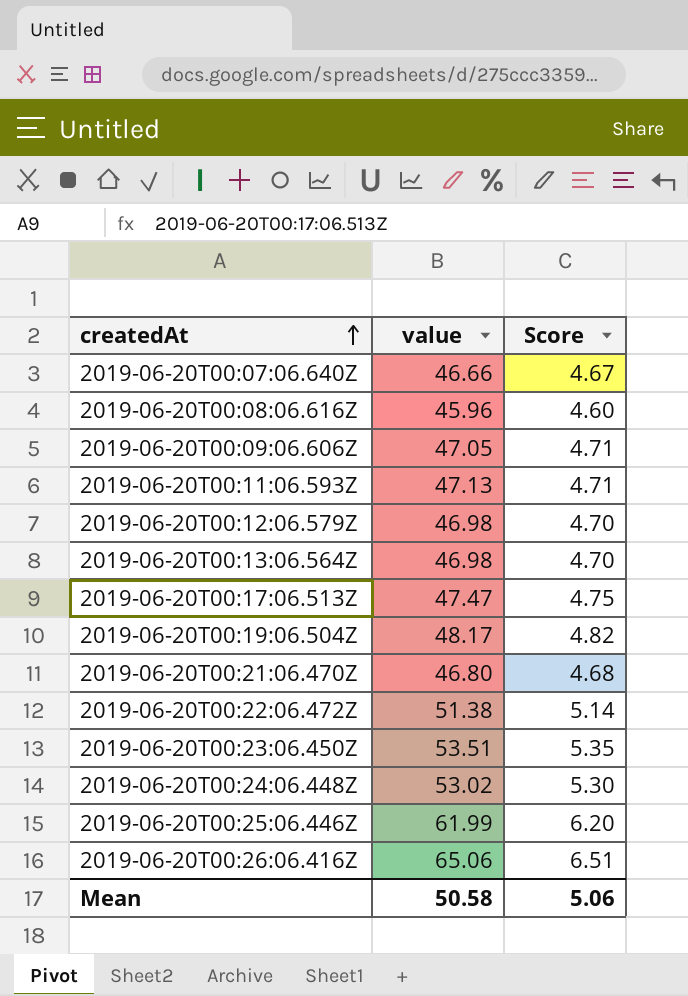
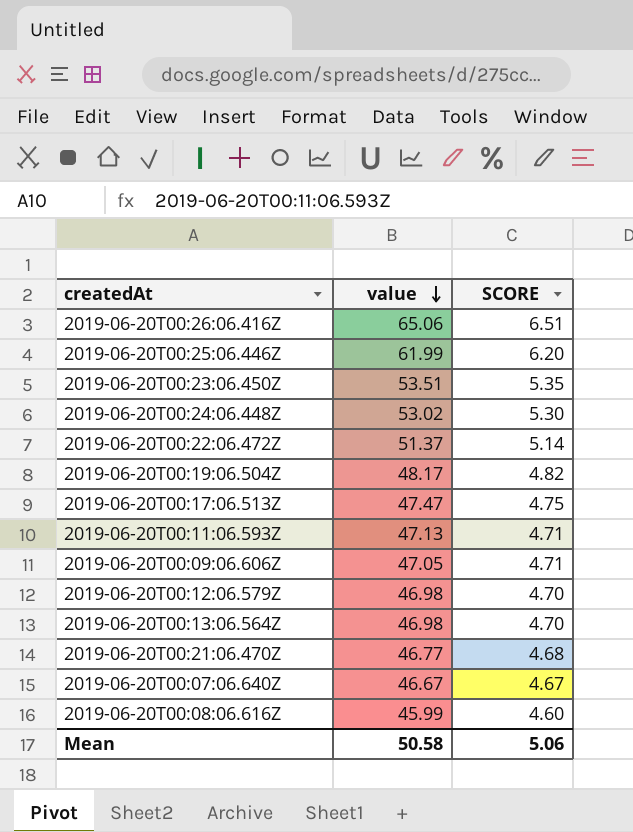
row order: createdAt ascending -> value descending
column name: Score -> SCORE
2019-06-20T00:22:06.472Z | value: 51.38 -> 51.37
2019-06-20T00:21:06.470Z | value: 46.80 -> 46.77
2019-06-20T00:07:06.640Z | value: 46.66 -> 46.67
2019-06-20T00:08:06.616Z | value: 45.96 -> 45.99

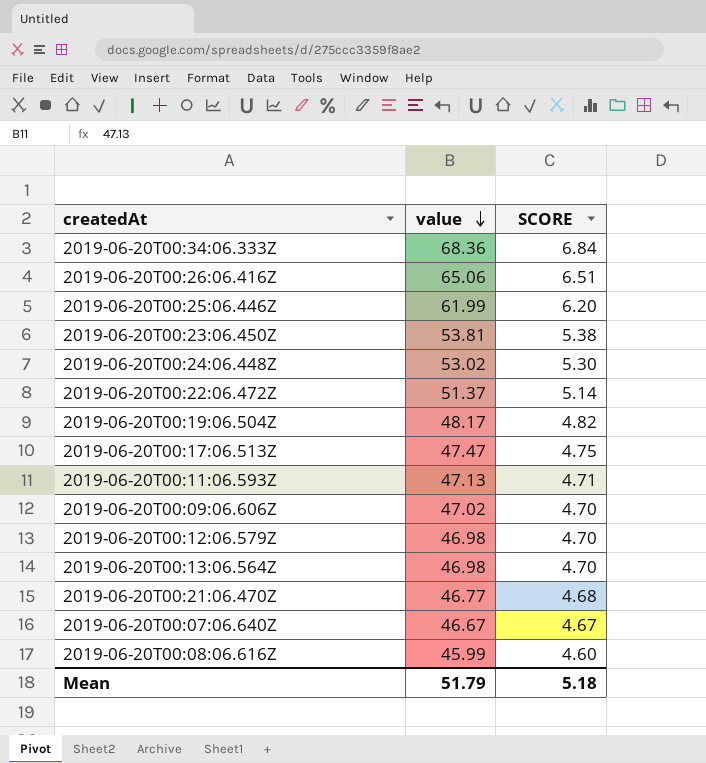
row 2019-06-20T00:34:06.333Z: none -> 68.36 | 6.84
2019-06-20T00:23:06.450Z | value: 53.51 -> 53.81
2019-06-20T00:23:06.450Z | SCORE: 5.35 -> 5.38
2019-06-20T00:09:06.606Z | value: 47.05 -> 47.02
2019-06-20T00:09:06.606Z | SCORE: 4.71 -> 4.70
Mean | value: 50.58 -> 51.79
Mean | SCORE: 5.06 -> 5.18

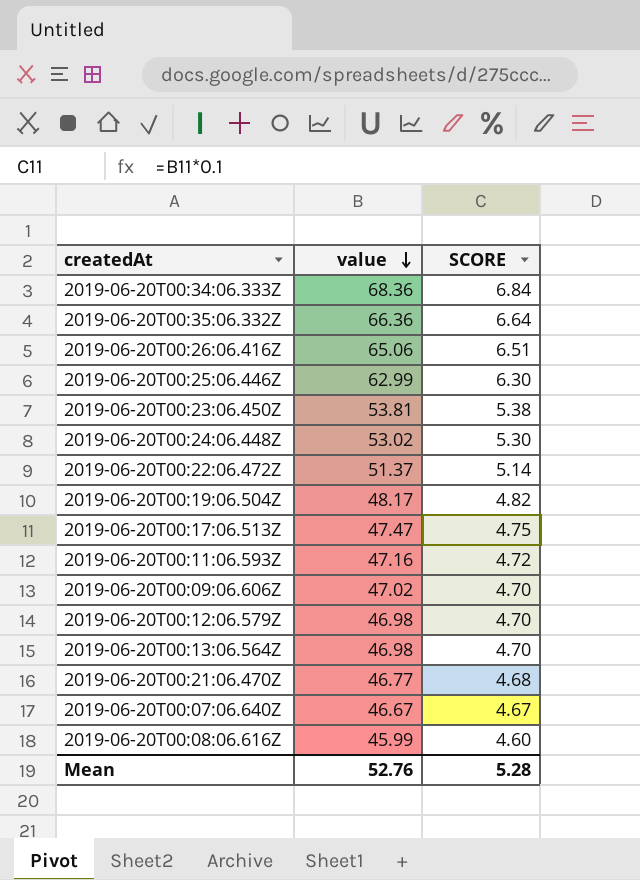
row 2019-06-20T00:35:06.332Z: none -> 66.36 | 6.64
2019-06-20T00:25:06.446Z | value: 61.99 -> 62.99
2019-06-20T00:25:06.446Z | SCORE: 6.20 -> 6.30
2019-06-20T00:11:06.593Z | value: 47.13 -> 47.16
2019-06-20T00:11:06.593Z | SCORE: 4.71 -> 4.72
Mean | value: 51.79 -> 52.76
Mean | SCORE: 5.18 -> 5.28

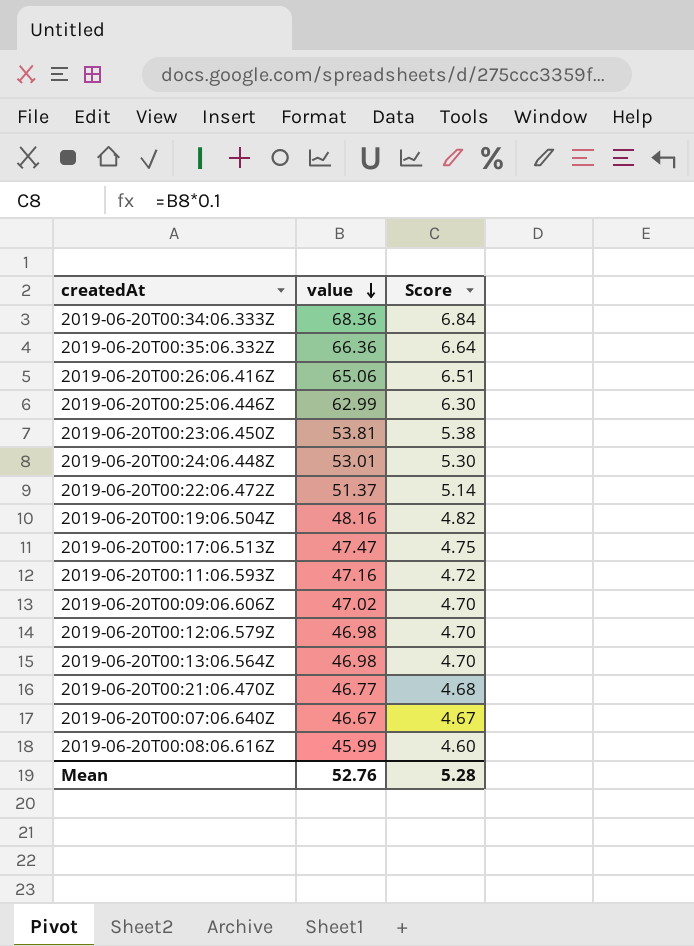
column name: SCORE -> Score
2019-06-20T00:24:06.448Z | value: 53.02 -> 53.01
2019-06-20T00:19:06.504Z | value: 48.17 -> 48.16

